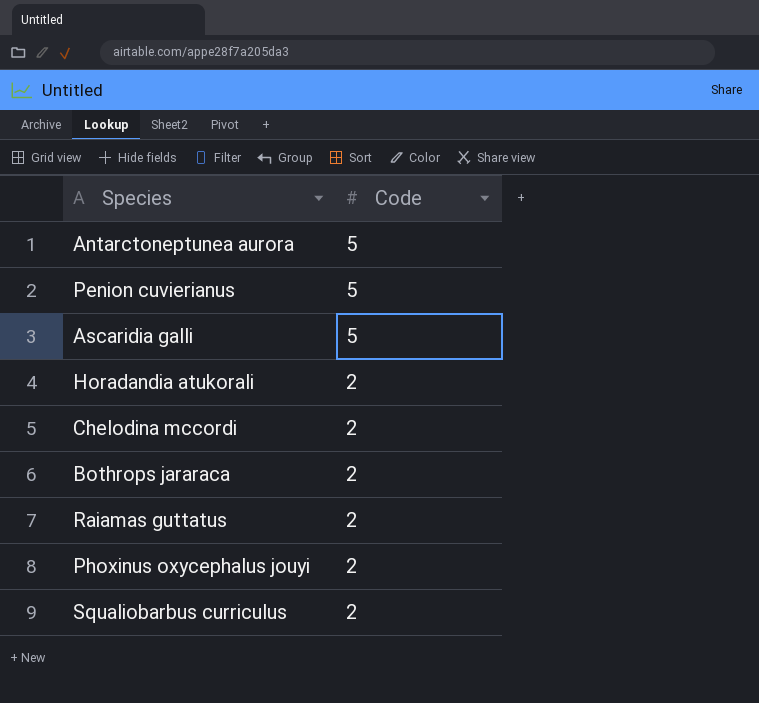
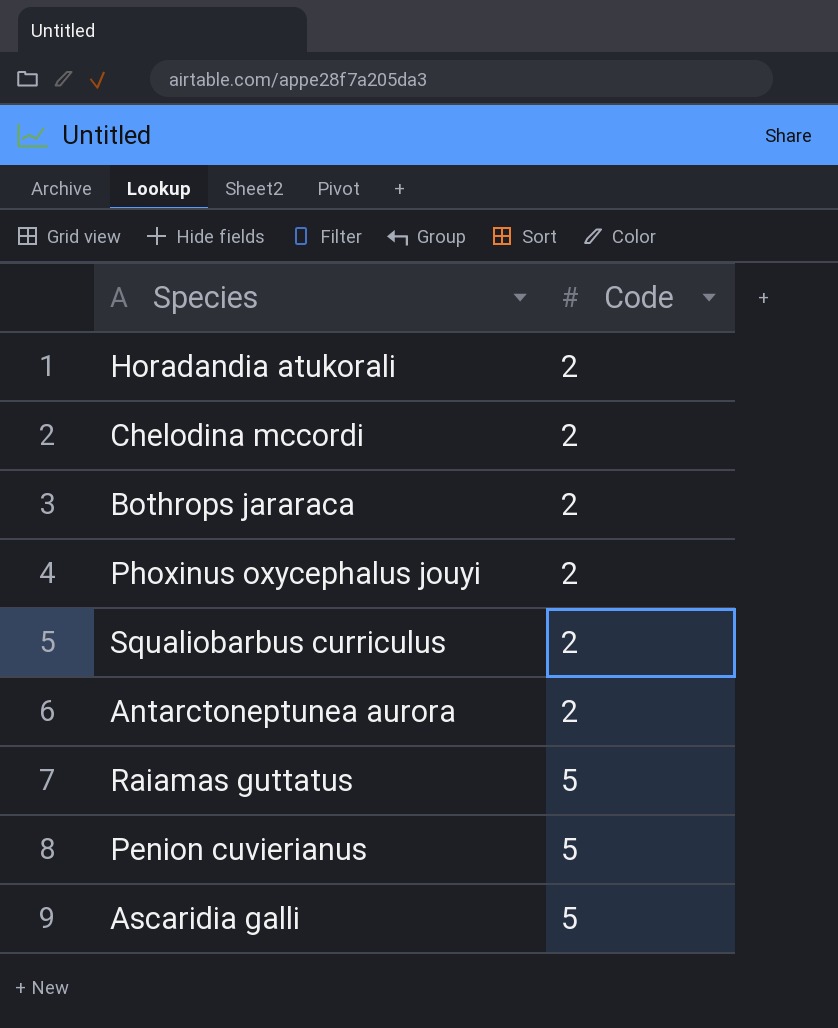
row order: Code descending -> Code ascending
Antarctoneptunea aurora | Code: 5 -> 2
Raiamas guttatus | Code: 2 -> 5

